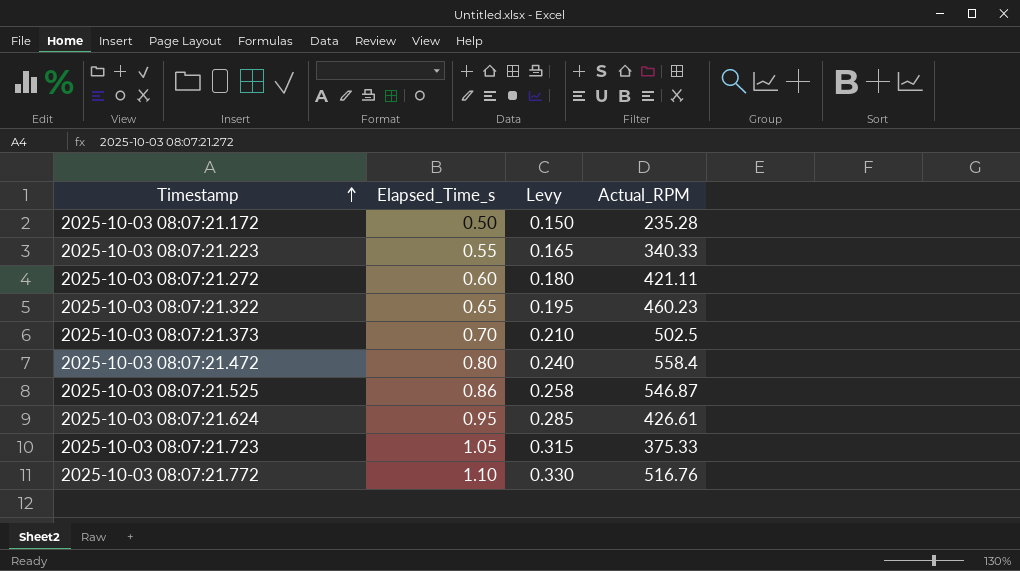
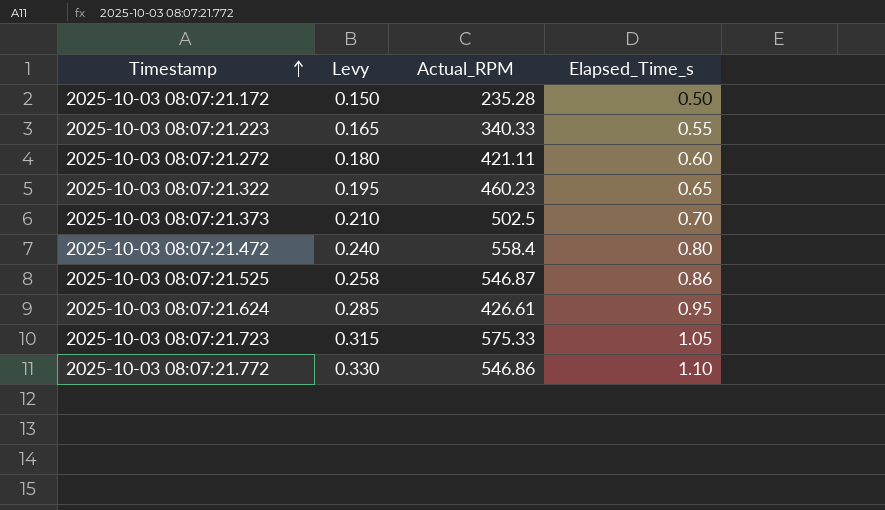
column Elapsed_Time_s | position: 2 -> 4
2025-10-03 08:07:21.723 | Actual_RPM: 375.33 -> 575.33
2025-10-03 08:07:21.772 | Actual_RPM: 516.76 -> 546.86

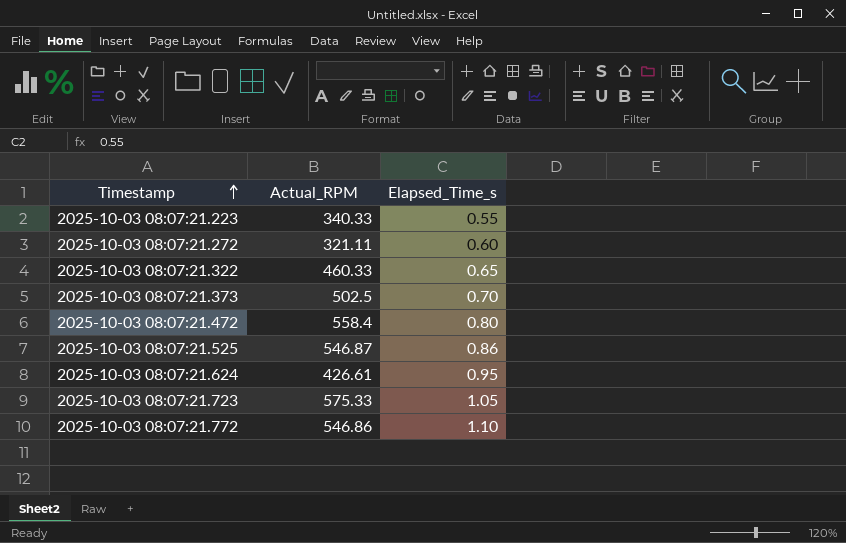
column Levy | formula: [Elapsed_Time_s] * 0.3 -> none
row 2025-10-03 08:07:21.172: 0.150 | 235.28 | 0.50 -> none
2025-10-03 08:07:21.272 | Actual_RPM: 421.11 -> 321.11
2025-10-03 08:07:21.322 | Actual_RPM: 460.23 -> 460.33

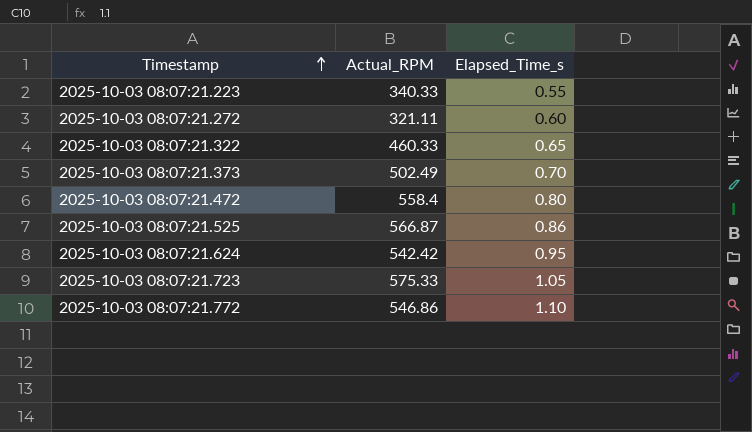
2025-10-03 08:07:21.373 | Actual_RPM: 502.5 -> 502.49
2025-10-03 08:07:21.525 | Actual_RPM: 546.87 -> 566.87
2025-10-03 08:07:21.624 | Actual_RPM: 426.61 -> 542.42

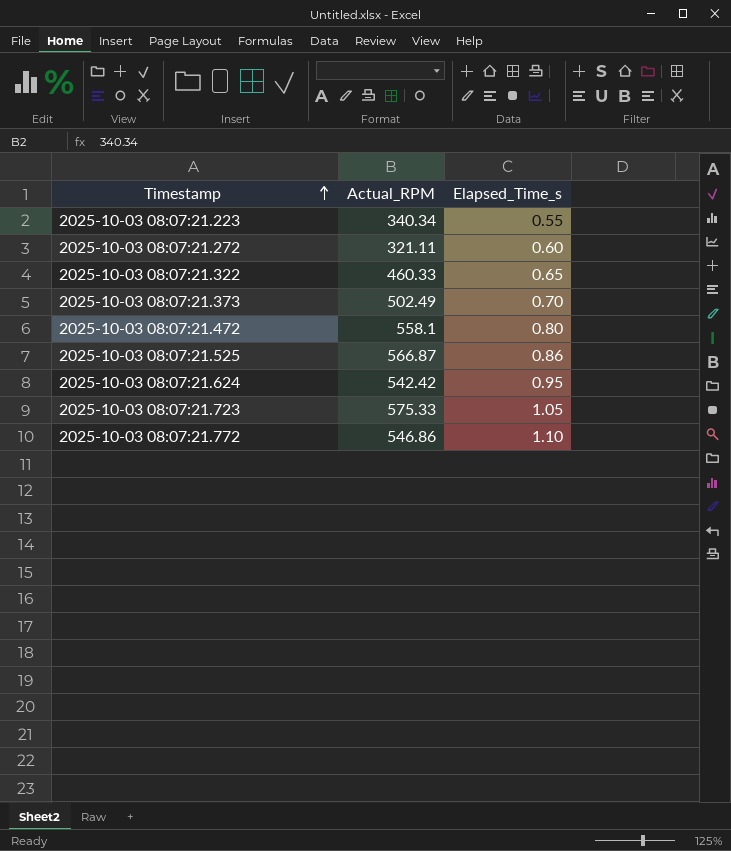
2025-10-03 08:07:21.223 | Actual_RPM: 340.33 -> 340.34
2025-10-03 08:07:21.472 | Actual_RPM: 558.4 -> 558.1

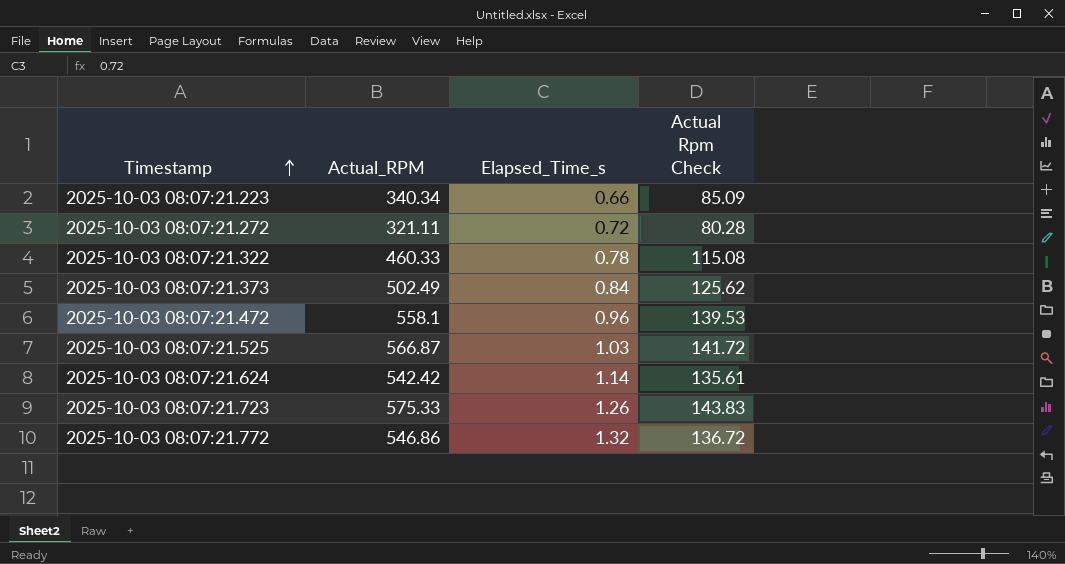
column Actual Rpm Check | formula: none -> [Actual_RPM] * 0.25
2025-10-03 08:07:21.223 | Elapsed_Time_s: 0.55 -> 0.66
2025-10-03 08:07:21.272 | Elapsed_Time_s: 0.60 -> 0.72
2025-10-03 08:07:21.322 | Elapsed_Time_s: 0.65 -> 0.78
2025-10-03 08:07:21.373 | Elapsed_Time_s: 0.70 -> 0.84
2025-10-03 08:07:21.472 | Elapsed_Time_s: 0.80 -> 0.96
2025-10-03 08:07:21.525 | Elapsed_Time_s: 0.86 -> 1.03
2025-10-03 08:07:21.624 | Elapsed_Time_s: 0.95 -> 1.14
2025-10-03 08:07:21.723 | Elapsed_Time_s: 1.05 -> 1.26
2025-10-03 08:07:21.772 | Elapsed_Time_s: 1.10 -> 1.32

